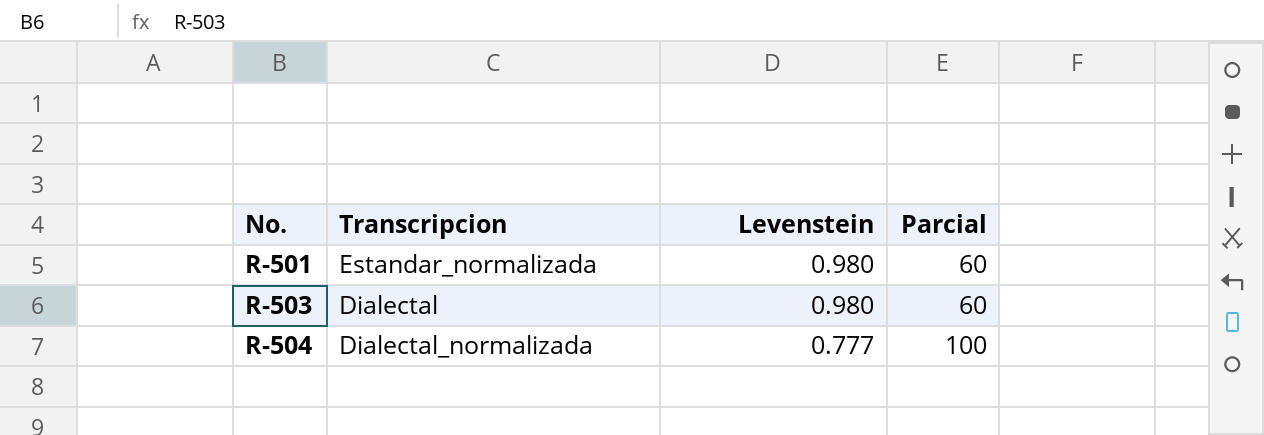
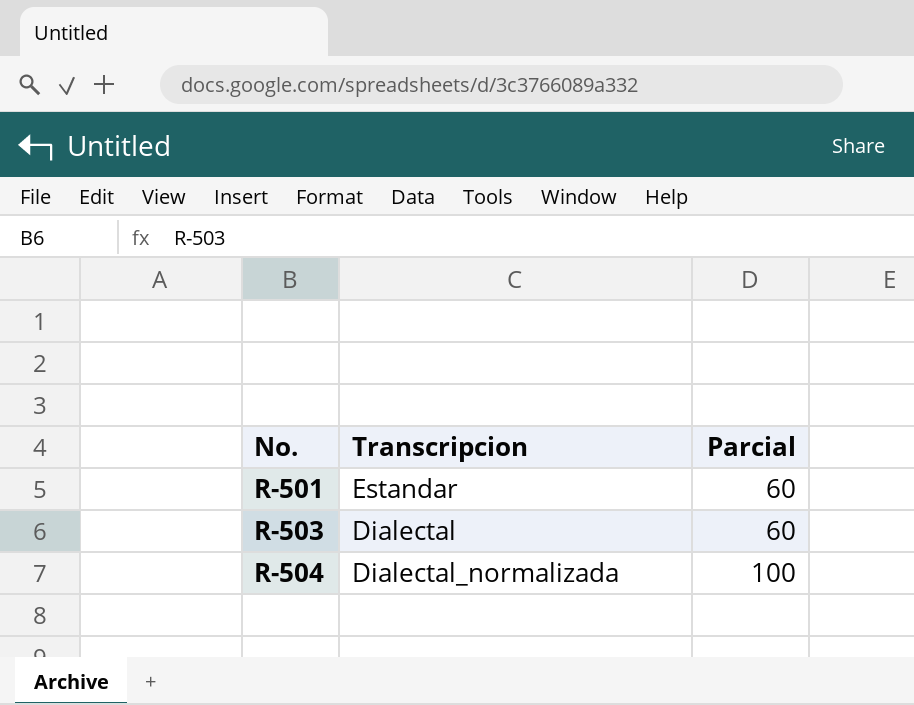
column Levenstein | position: 3 -> none
R-501 | Transcripcion: Estandar_normalizada -> Estandar

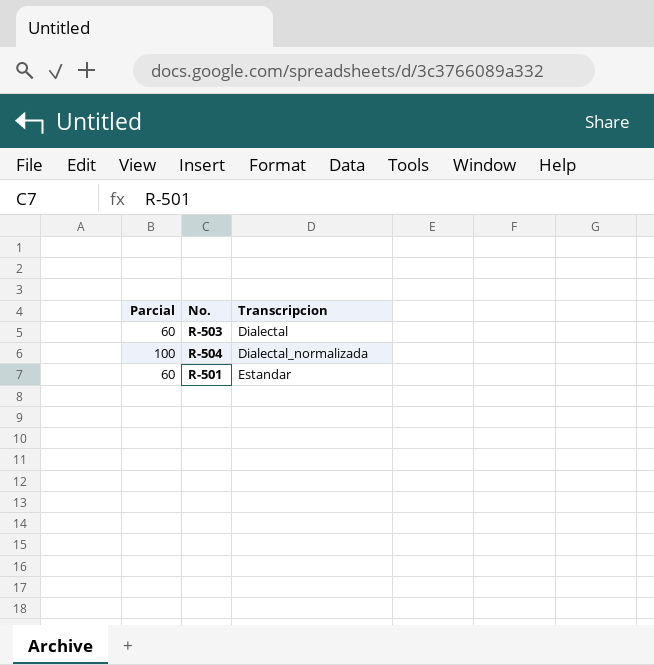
row order: No. ascending -> Transcripcion ascending
column Parcial | position: 3 -> 1

